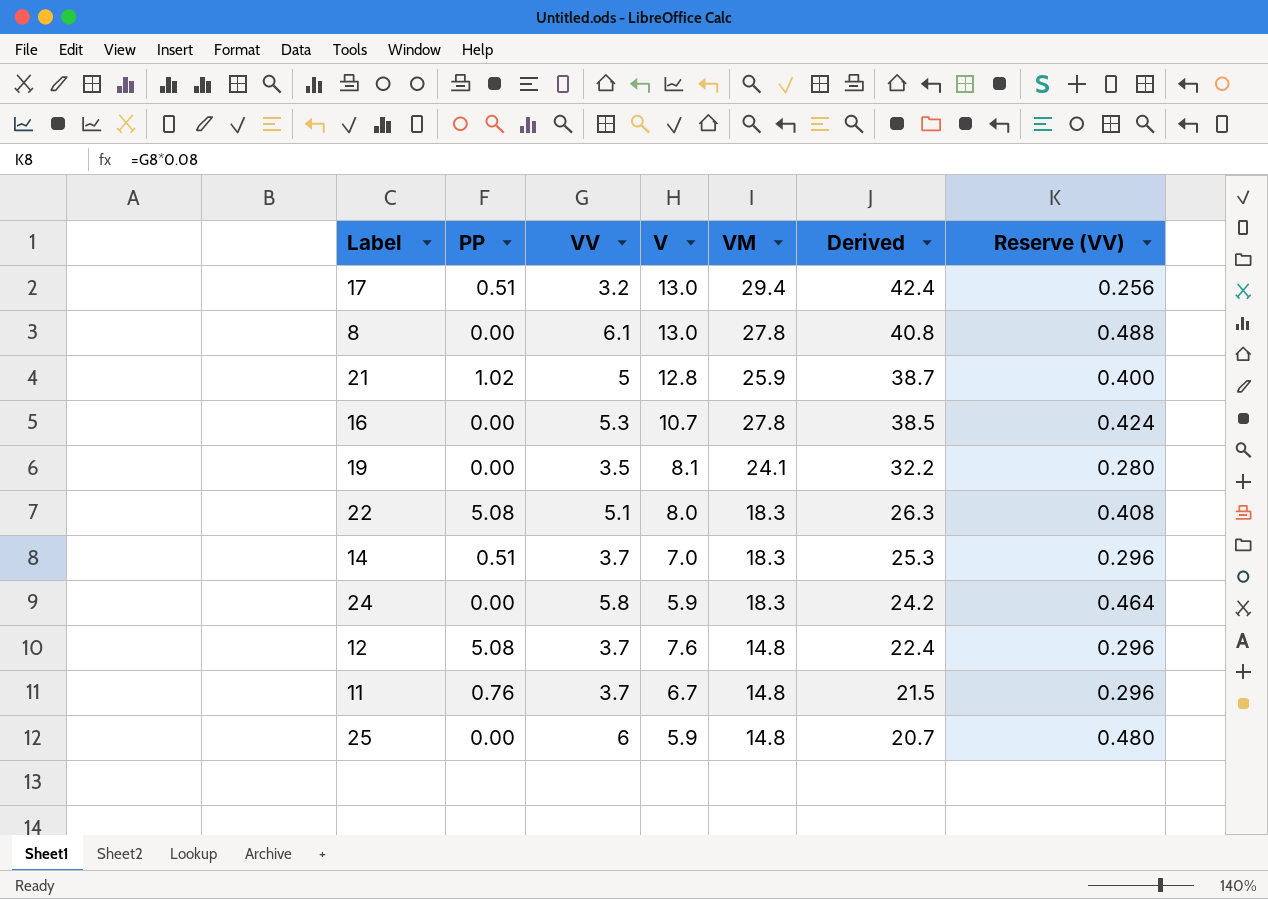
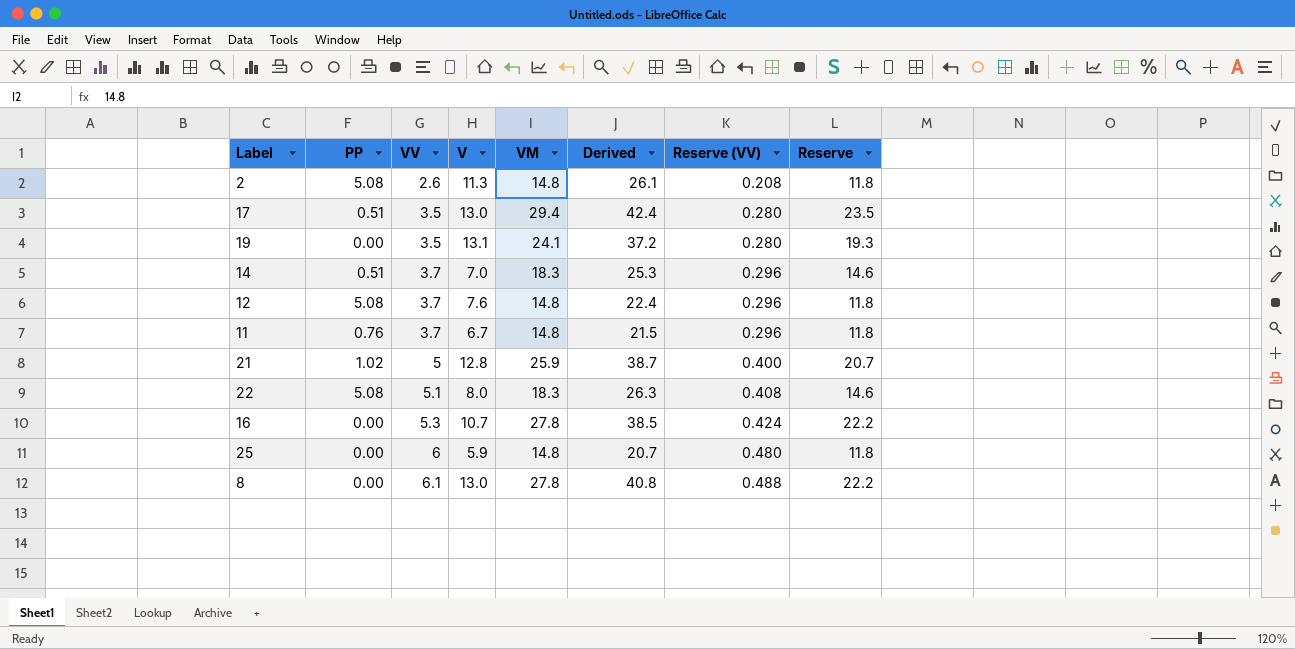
row order: Derived descending -> VV ascending
column Reserve | formula: none -> [VM] * 0.8
row 24: 0.00 | 5.8 | 5.9 | 18.3 | 24.2 | 0.464 -> none
row 2: none -> 5.08 | 2.6 | 11.3 | 14.8 | 26.1 | 0.208 | 11.8
17 | VV: 3.2 -> 3.5
17 | Reserve (VV): 0.256 -> 0.280
19 | V: 8.1 -> 13.1
19 | Derived: 32.2 -> 37.2

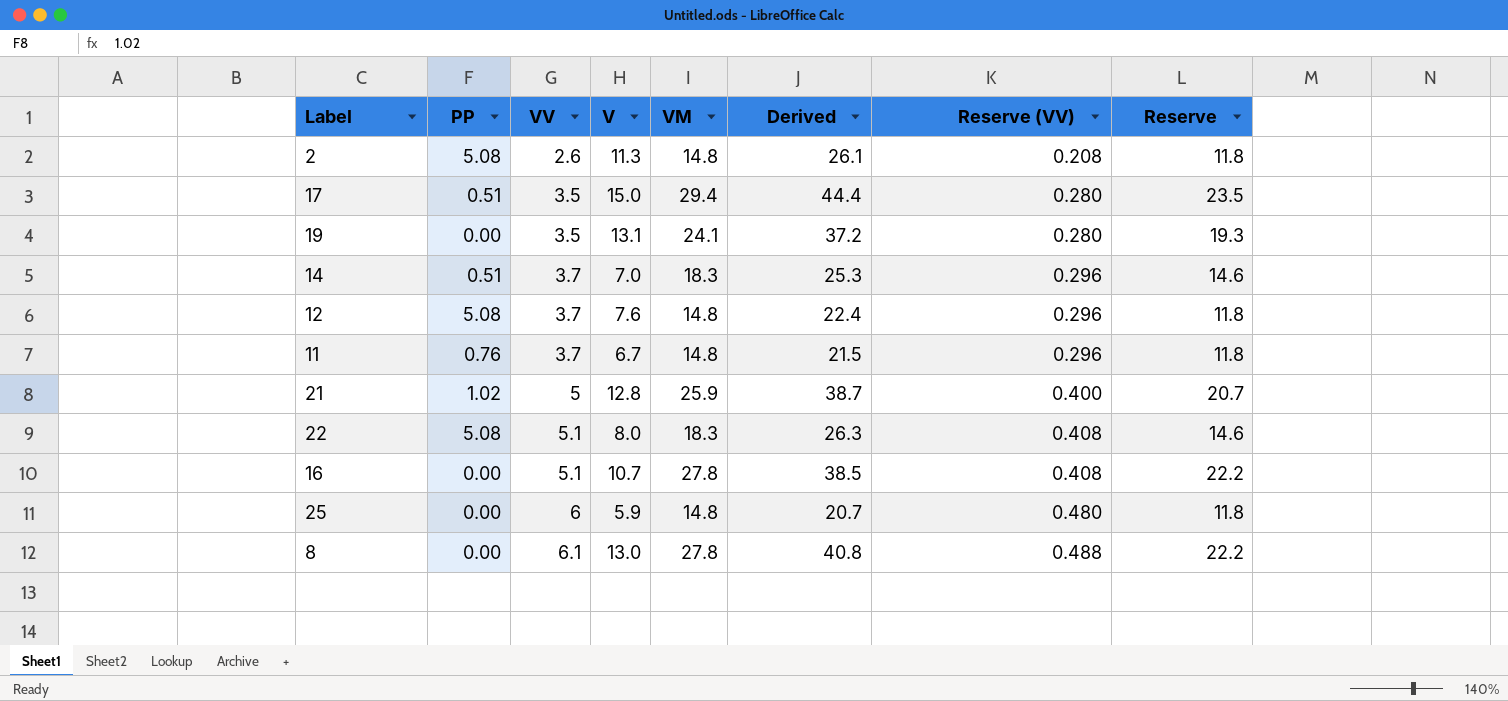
17 | V: 13.0 -> 15.0
17 | Derived: 42.4 -> 44.4
16 | VV: 5.3 -> 5.1
16 | Reserve (VV): 0.424 -> 0.408

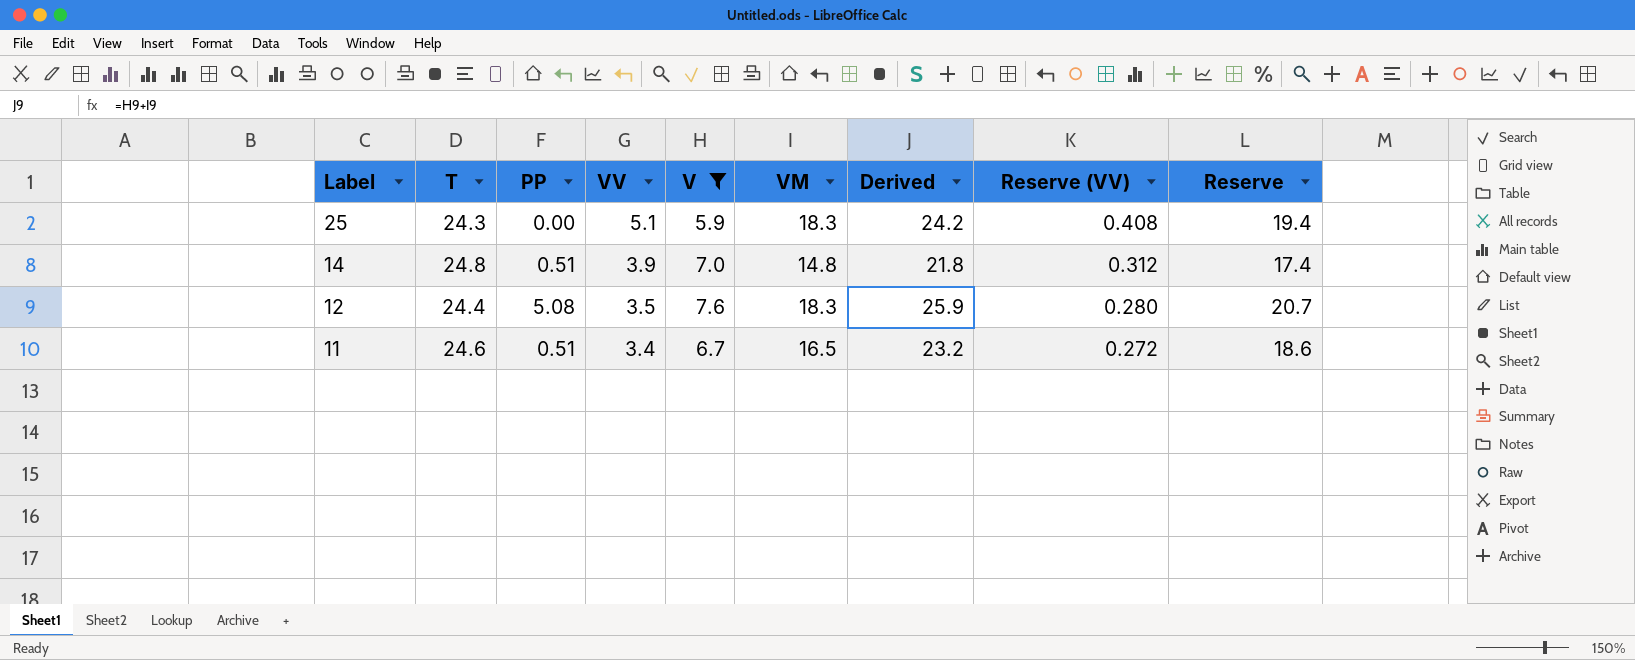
filter: none -> V <= 7.6
row order: VV ascending -> Label descending
column T | position: none -> 2
column Reserve | formula: [VM] * 0.8 -> [Derived] * 0.8
25 | VV: 6 -> 5.1
25 | VM: 14.8 -> 18.3
25 | Derived: 20.7 -> 24.2
25 | Reserve (VV): 0.480 -> 0.408
14 | VV: 3.7 -> 3.9
14 | VM: 18.3 -> 14.8
14 | Derived: 25.3 -> 21.8
14 | Reserve (VV): 0.296 -> 0.312
12 | VV: 3.7 -> 3.5
12 | VM: 14.8 -> 18.3
12 | Derived: 22.4 -> 25.9
12 | Reserve (VV): 0.296 -> 0.280
11 | PP: 0.76 -> 0.51
11 | VV: 3.7 -> 3.4
11 | VM: 14.8 -> 16.5
11 | Derived: 21.5 -> 23.2
11 | Reserve (VV): 0.296 -> 0.272

